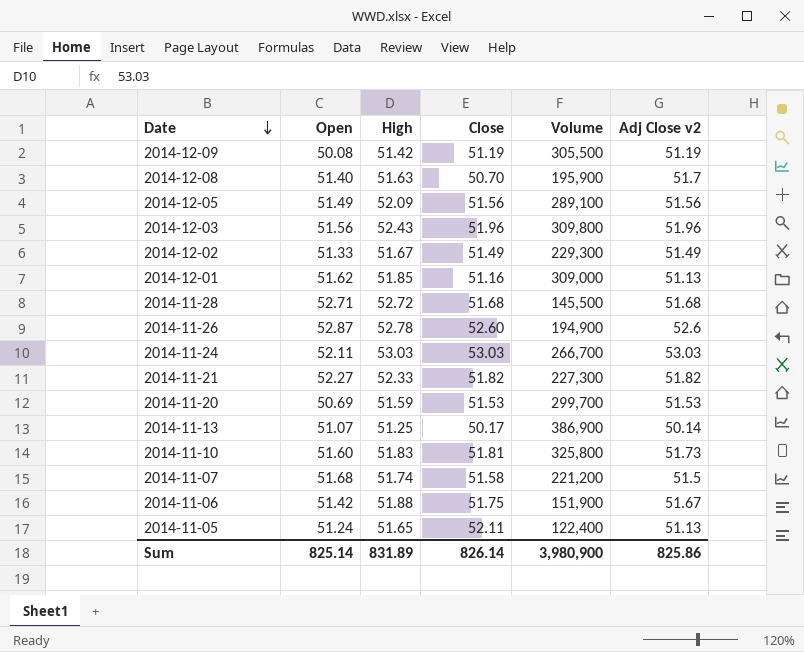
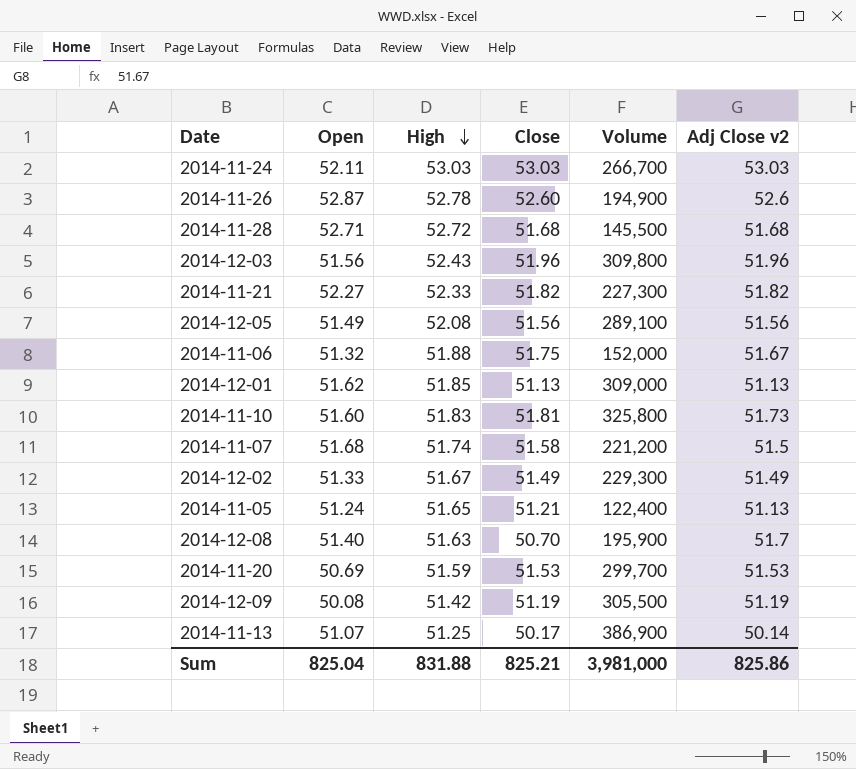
row order: Date descending -> High descending
2014-12-05 | High: 52.09 -> 52.08
2014-11-06 | Open: 51.42 -> 51.32
2014-11-06 | Volume: 151,900 -> 152,000
2014-12-01 | Close: 51.16 -> 51.13
2014-11-05 | Close: 52.11 -> 51.21
Sum | Open: 825.14 -> 825.04
Sum | High: 831.89 -> 831.88
Sum | Close: 826.14 -> 825.21
Sum | Volume: 3,980,900 -> 3,981,000

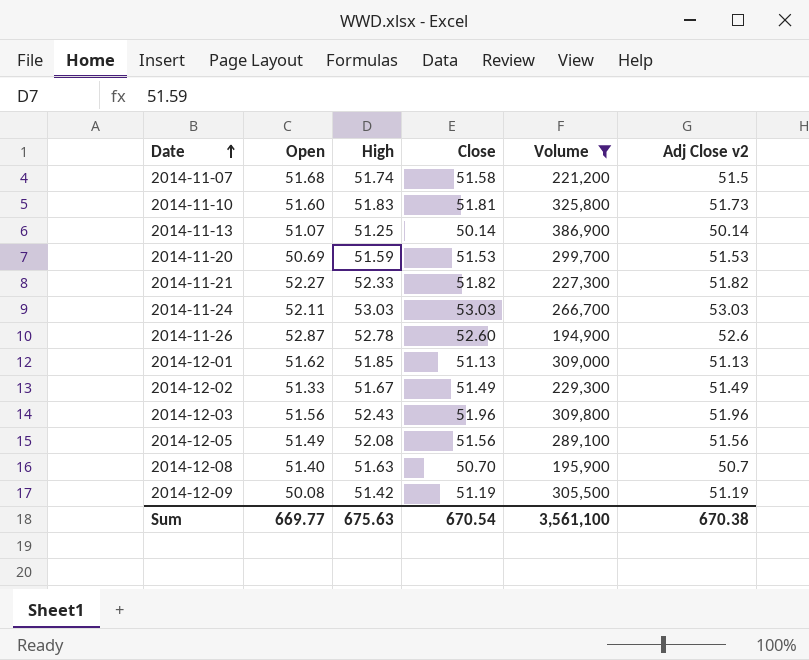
filter: none -> Volume >= 194,900
row order: High descending -> Date ascending
2014-11-13 | Close: 50.17 -> 50.14
2014-12-08 | Adj Close v2: 51.7 -> 50.7
Sum | Open: 825.04 -> 669.77
Sum | High: 831.88 -> 675.63
Sum | Close: 825.21 -> 670.54
Sum | Volume: 3,981,000 -> 3,561,100
Sum | Adj Close v2: 825.86 -> 670.38

